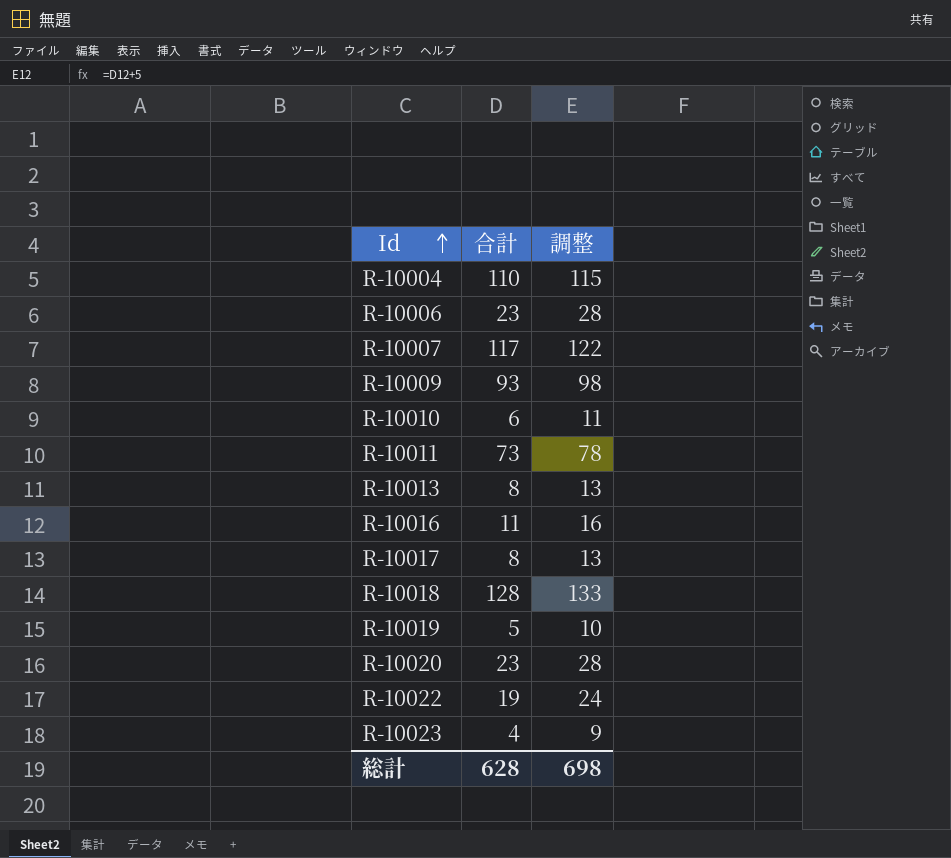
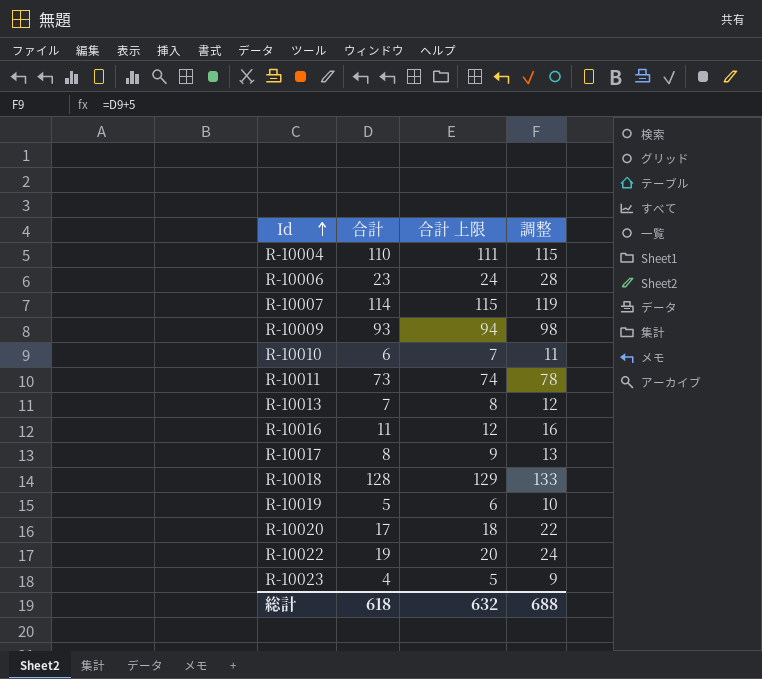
column 合計 上限 | formula: none -> [合計] + 1
R-10007 | 合計: 117 -> 114
R-10007 | 調整: 122 -> 119
R-10013 | 合計: 8 -> 7
R-10013 | 調整: 13 -> 12
R-10020 | 合計: 23 -> 17
R-10020 | 調整: 28 -> 22
総計 | 合計: 628 -> 618
総計 | 調整: 698 -> 688

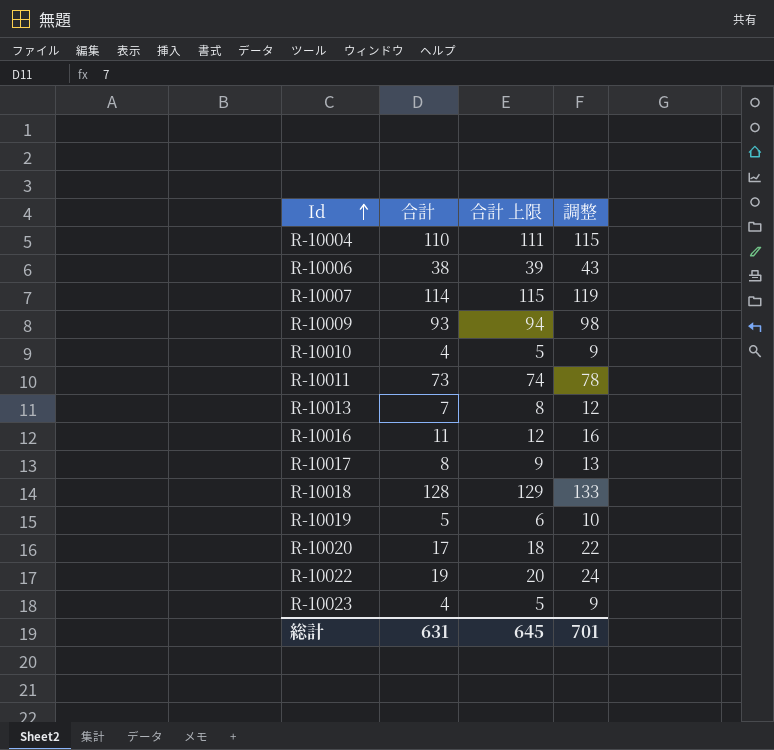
R-10006 | 合計: 23 -> 38
R-10006 | 合計 上限: 24 -> 39
R-10006 | 調整: 28 -> 43
R-10010 | 合計: 6 -> 4
R-10010 | 合計 上限: 7 -> 5
R-10010 | 調整: 11 -> 9
総計 | 合計: 618 -> 631
総計 | 合計 上限: 632 -> 645
総計 | 調整: 688 -> 701

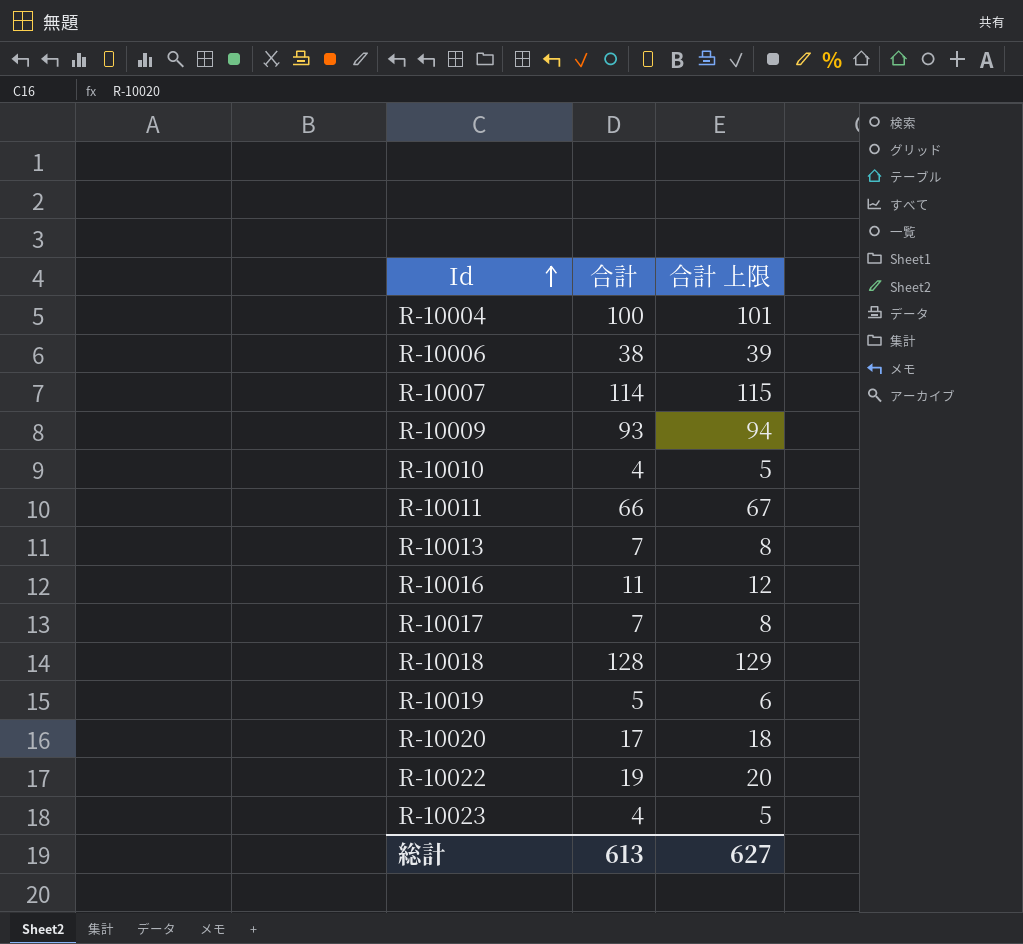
column 調整 | formula: [合計] + 5 -> none
R-10004 | 合計: 110 -> 100
R-10004 | 合計 上限: 111 -> 101
R-10011 | 合計: 73 -> 66
R-10011 | 合計 上限: 74 -> 67
R-10017 | 合計: 8 -> 7
R-10017 | 合計 上限: 9 -> 8
総計 | 合計: 631 -> 613
総計 | 合計 上限: 645 -> 627

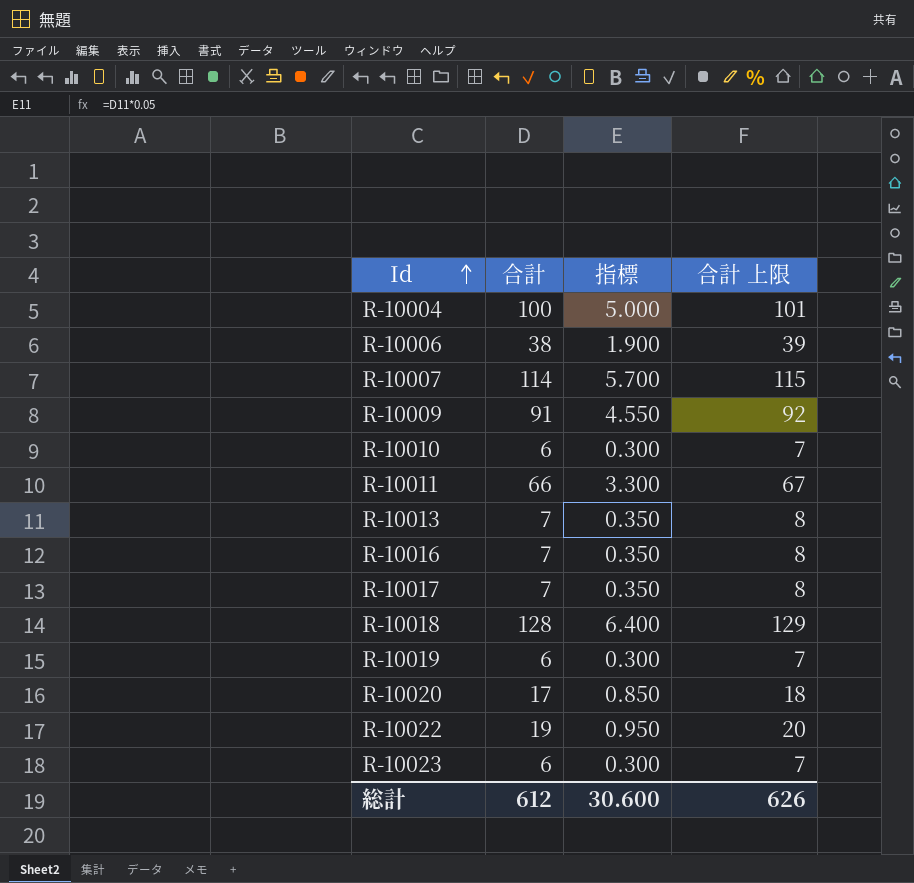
column 指標 | formula: none -> [合計] * 0.05
R-10009 | 合計: 93 -> 91
R-10009 | 合計 上限: 94 -> 92
R-10010 | 合計: 4 -> 6
R-10010 | 合計 上限: 5 -> 7
R-10016 | 合計: 11 -> 7
R-10016 | 合計 上限: 12 -> 8
R-10019 | 合計: 5 -> 6
R-10019 | 合計 上限: 6 -> 7
R-10023 | 合計: 4 -> 6
R-10023 | 合計 上限: 5 -> 7
総計 | 合計: 613 -> 612
総計 | 合計 上限: 627 -> 626

